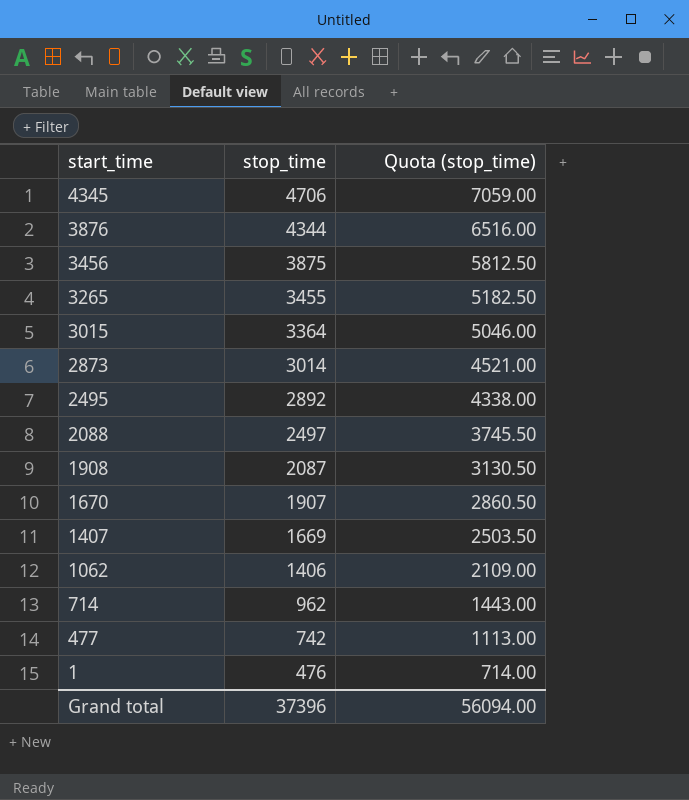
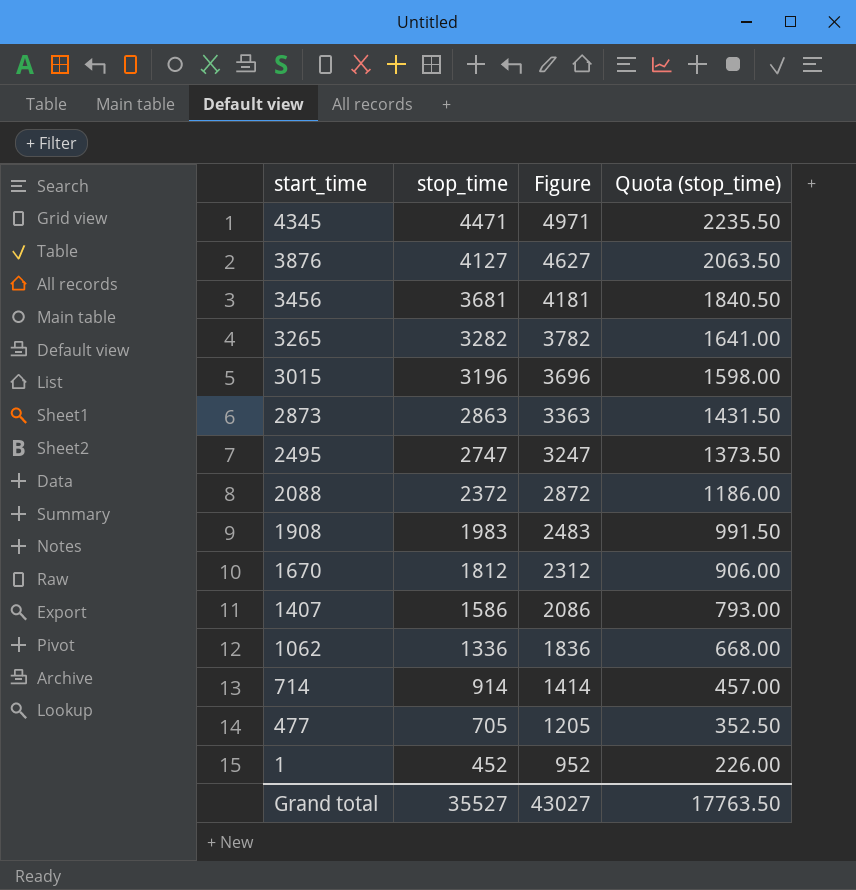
column Figure | formula: none -> [stop_time] + 500
column Quota (stop_time) | formula: [stop_time] * 1.5 -> [stop_time] * 0.5
4345 | stop_time: 4706 -> 4471
3876 | stop_time: 4344 -> 4127
3456 | stop_time: 3875 -> 3681
3265 | stop_time: 3455 -> 3282
3015 | stop_time: 3364 -> 3196
2873 | stop_time: 3014 -> 2863
2495 | stop_time: 2892 -> 2747
2088 | stop_time: 2497 -> 2372
1908 | stop_time: 2087 -> 1983
1670 | stop_time: 1907 -> 1812
1407 | stop_time: 1669 -> 1586
1062 | stop_time: 1406 -> 1336
714 | stop_time: 962 -> 914
477 | stop_time: 742 -> 705
1 | stop_time: 476 -> 452
Grand total | stop_time: 37396 -> 35527
Grand total | Quota (stop_time): 56094.00 -> 17763.50

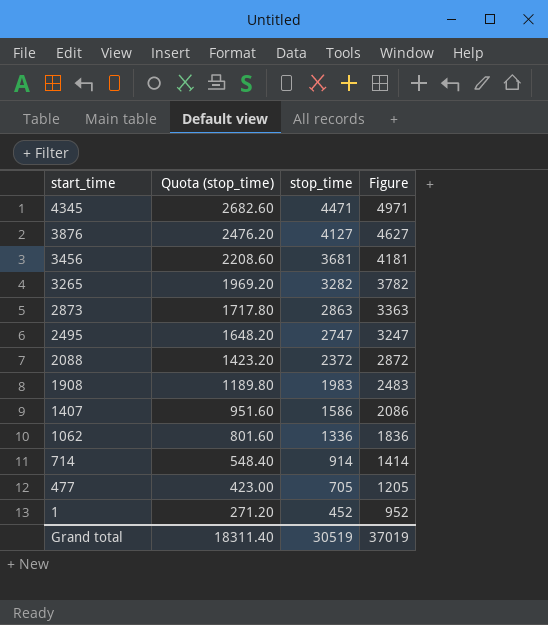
column Quota (stop_time) | formula: [stop_time] * 0.5 -> [stop_time] * 0.6
column Quota (stop_time) | position: 4 -> 2
row 3015: 3196 | 3696 | 1598.00 -> none
row 1670: 1812 | 2312 | 906.00 -> none
Grand total | Quota (stop_time): 17763.50 -> 18311.40
Grand total | stop_time: 35527 -> 30519
Grand total | Figure: 43027 -> 37019

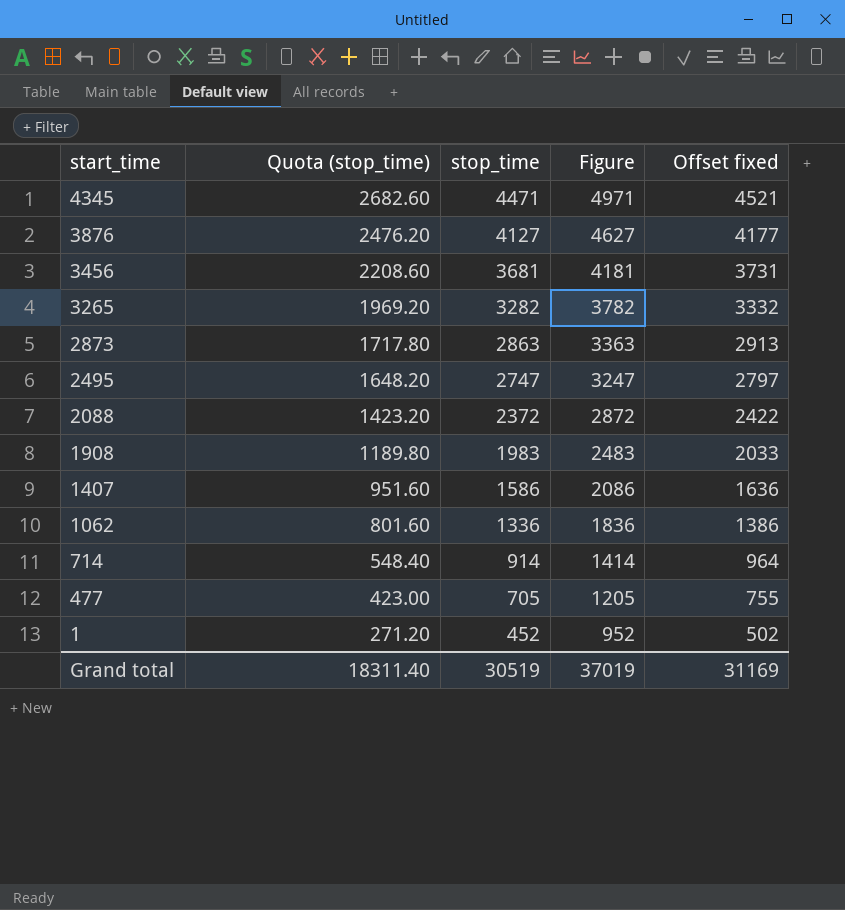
column Offset fixed | formula: none -> [stop_time] + 50

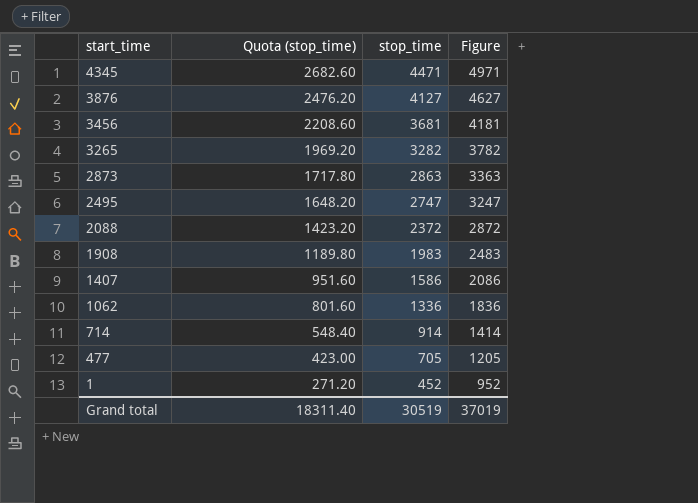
column Offset fixed | formula: [stop_time] + 50 -> none

